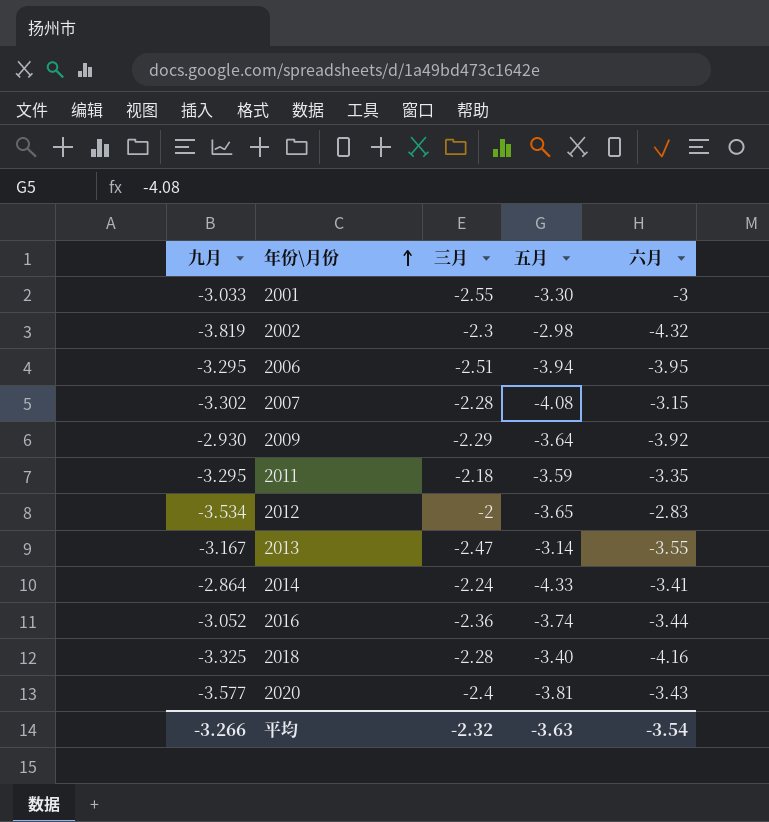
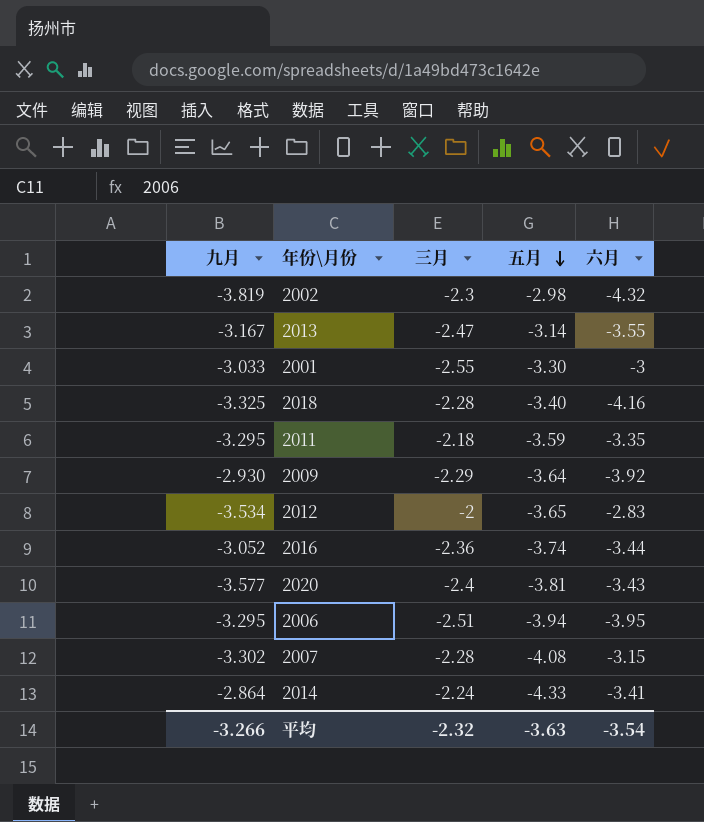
row order: 年份\月份 ascending -> 五月 descending

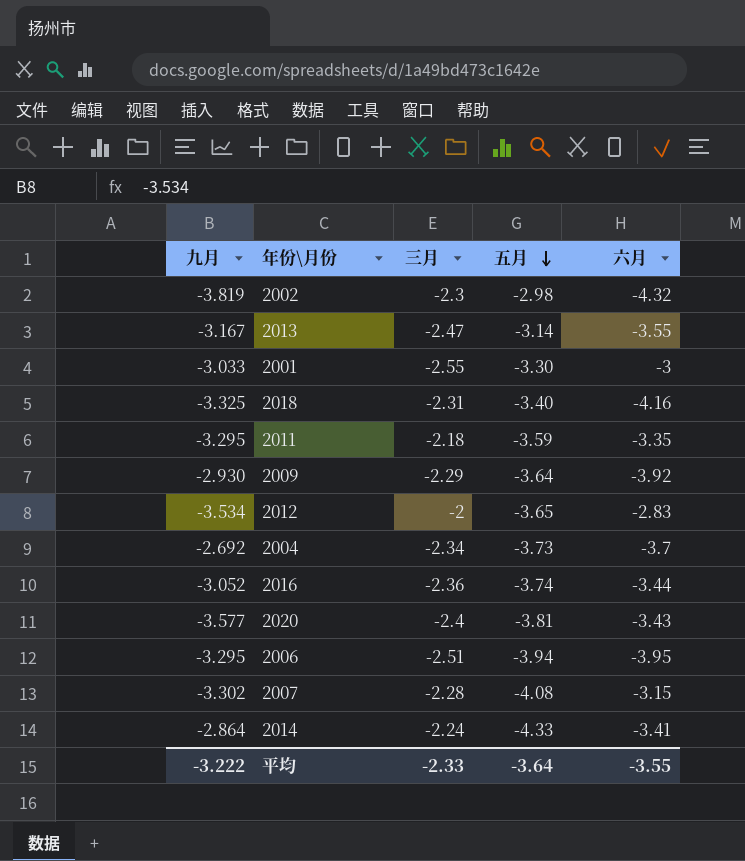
2018 | 三月: -2.28 -> -2.31
row 2004: none -> -2.692 | -2.34 | -3.73 | -3.7
平均 | 九月: -3.266 -> -3.222
平均 | 三月: -2.32 -> -2.33
平均 | 五月: -3.63 -> -3.64
平均 | 六月: -3.54 -> -3.55

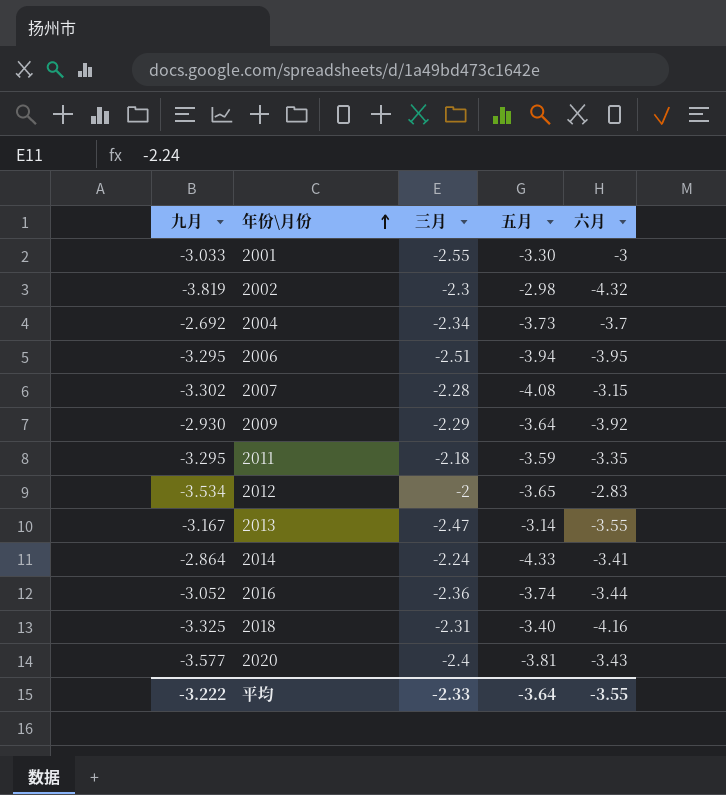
row order: 五月 descending -> 年份\月份 ascending

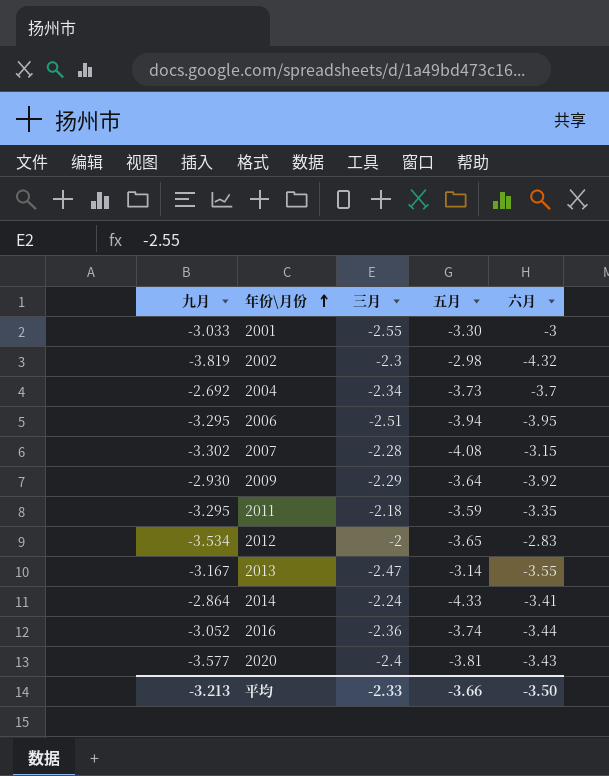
row 2018: -3.325 | -2.31 | -3.40 | -4.16 -> none
平均 | 九月: -3.222 -> -3.213
平均 | 五月: -3.64 -> -3.66
平均 | 六月: -3.55 -> -3.50

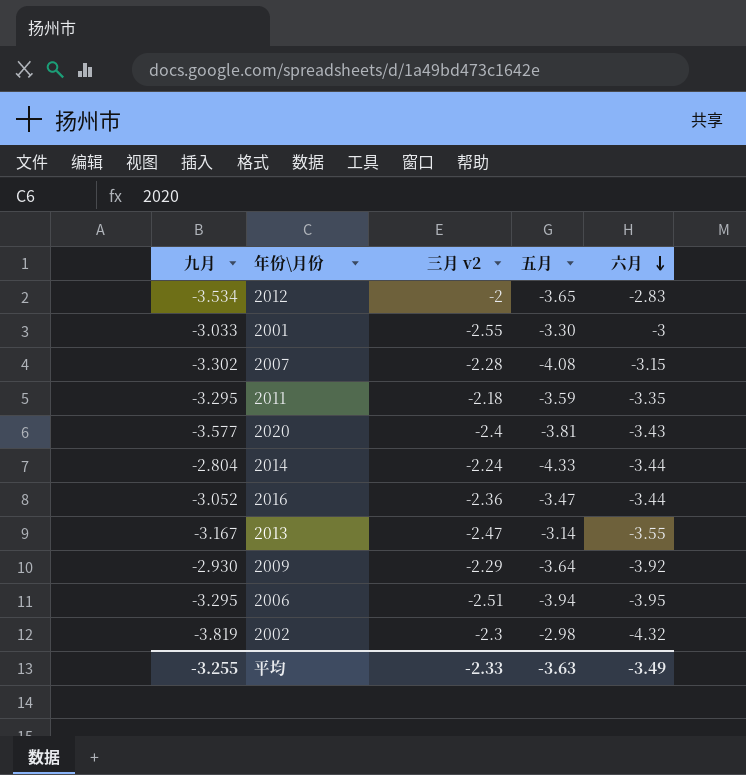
row order: 年份\月份 ascending -> 六月 descending
column name: 三月 -> 三月 v2
row 2004: -2.692 | -2.34 | -3.73 | -3.7 -> none
2014 | 九月: -2.864 -> -2.804
2014 | 六月: -3.41 -> -3.44
2016 | 五月: -3.74 -> -3.47
平均 | 九月: -3.213 -> -3.255
平均 | 五月: -3.66 -> -3.63
平均 | 六月: -3.50 -> -3.49

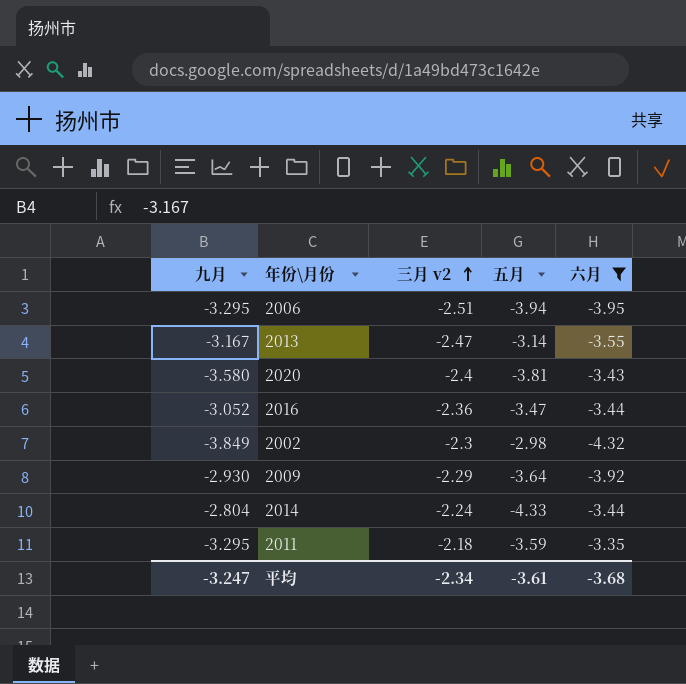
filter: none -> 六月 <= -3.35
row order: 六月 descending -> 三月 v2 ascending
2020 | 九月: -3.577 -> -3.580
2002 | 九月: -3.819 -> -3.849
平均 | 九月: -3.255 -> -3.247
平均 | 三月 v2: -2.33 -> -2.34
平均 | 五月: -3.63 -> -3.61
平均 | 六月: -3.49 -> -3.68

